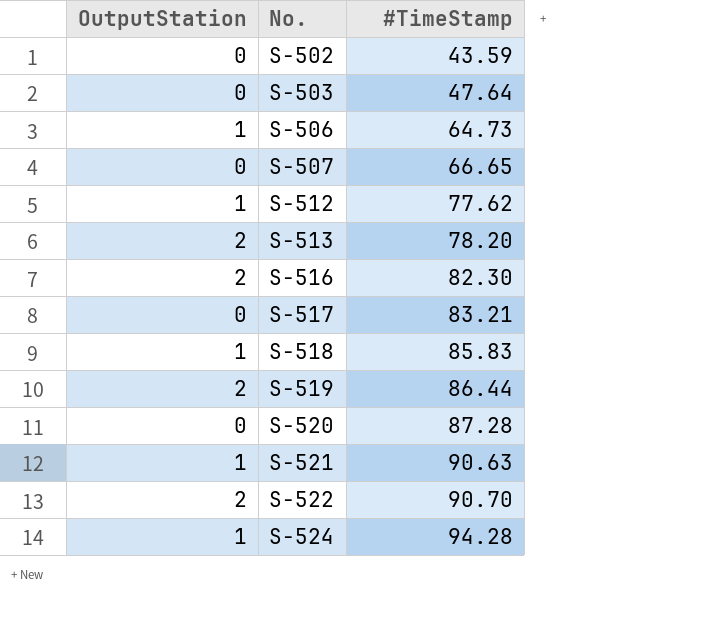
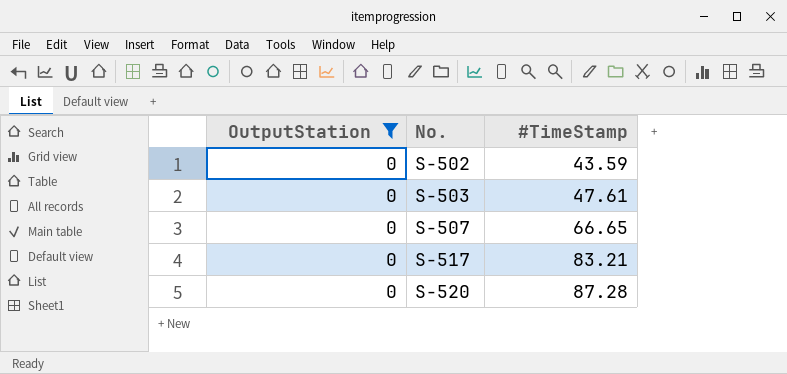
filter: none -> OutputStation = 0
S-503 | #TimeStamp: 47.64 -> 47.61

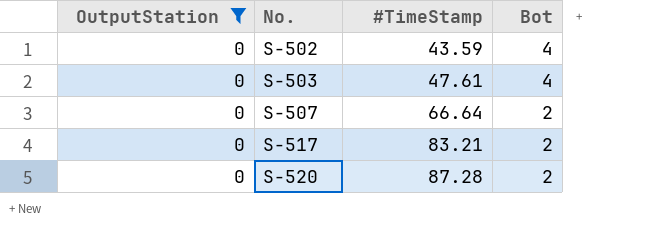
column Bot | position: none -> 4
S-507 | #TimeStamp: 66.65 -> 66.64

